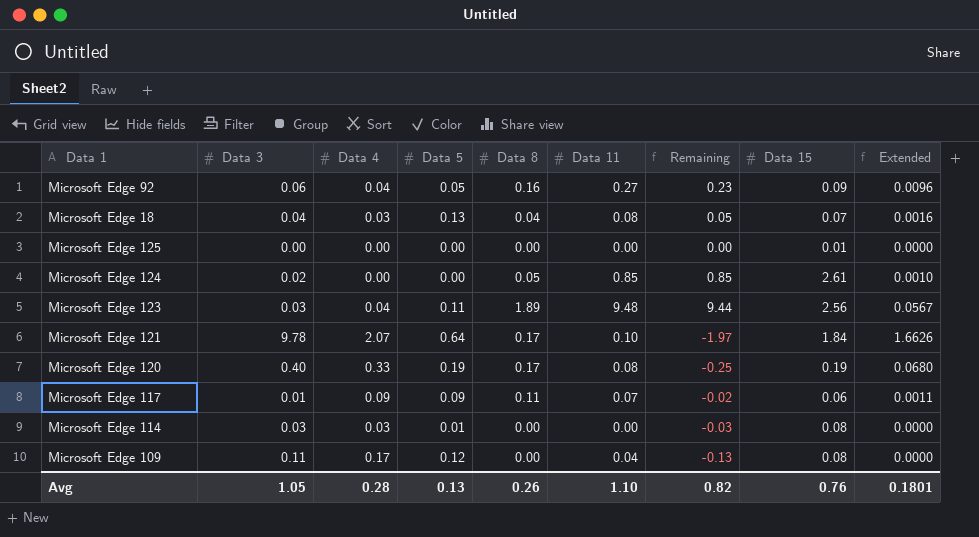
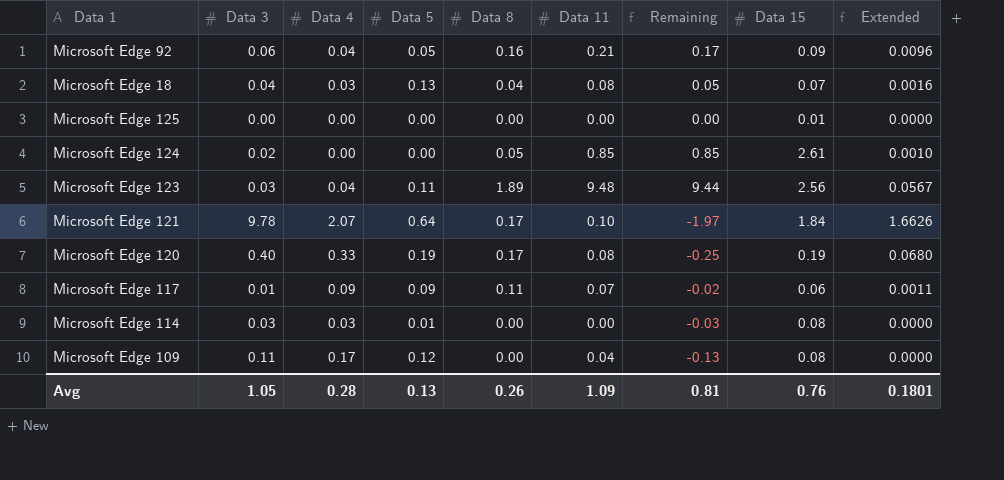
Microsoft Edge 92 | Data 11: 0.27 -> 0.21
Microsoft Edge 92 | Remaining: 0.23 -> 0.17
Avg | Data 11: 1.10 -> 1.09
Avg | Remaining: 0.82 -> 0.81

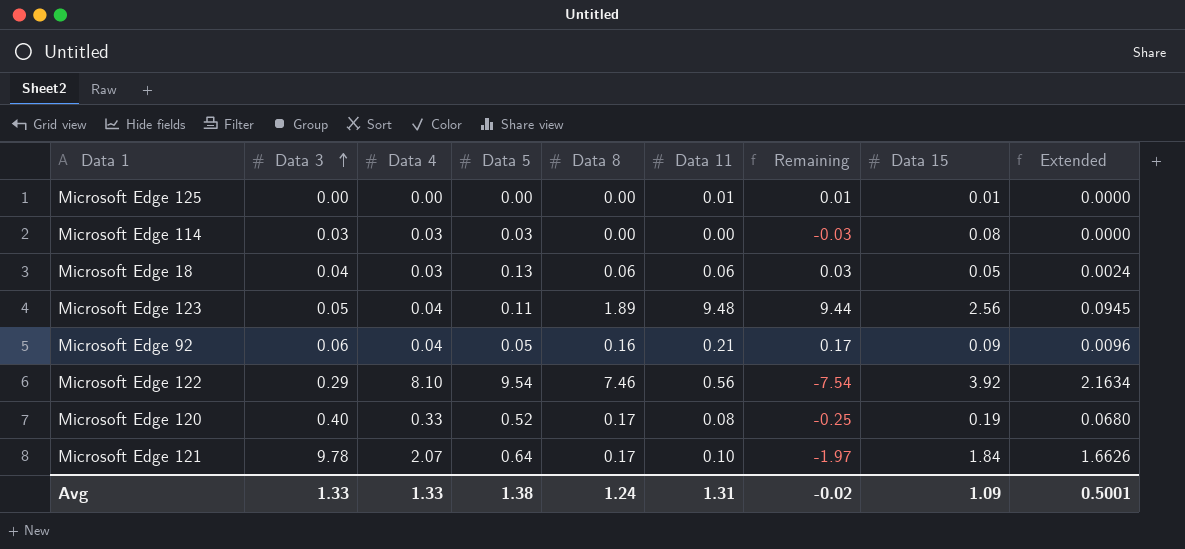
row order: none -> Data 3 ascending
row Microsoft Edge 124: 0.02 | 0.00 | 0.00 | 0.05 | 0.85 | 0.85 | 2.61 | 0.0010 -> none
row Microsoft Edge 117: 0.01 | 0.09 | 0.09 | 0.11 | 0.07 | -0.02 | 0.06 | 0.0011 -> none
row Microsoft Edge 109: 0.11 | 0.17 | 0.12 | 0.00 | 0.04 | -0.13 | 0.08 | 0.0000 -> none
Microsoft Edge 125 | Data 11: 0.00 -> 0.01
Microsoft Edge 125 | Remaining: 0.00 -> 0.01
Microsoft Edge 114 | Data 5: 0.01 -> 0.03
Microsoft Edge 18 | Data 8: 0.04 -> 0.06
Microsoft Edge 18 | Data 11: 0.08 -> 0.06
Microsoft Edge 18 | Remaining: 0.05 -> 0.03
Microsoft Edge 18 | Data 15: 0.07 -> 0.05
Microsoft Edge 18 | Extended: 0.0016 -> 0.0024
Microsoft Edge 123 | Data 3: 0.03 -> 0.05
Microsoft Edge 123 | Extended: 0.0567 -> 0.0945
row Microsoft Edge 122: none -> 0.29 | 8.10 | 9.54 | 7.46 | 0.56 | -7.54 | 3.92 | 2.1634
Microsoft Edge 120 | Data 5: 0.19 -> 0.52
Avg | Data 3: 1.05 -> 1.33
Avg | Data 4: 0.28 -> 1.33
Avg | Data 5: 0.13 -> 1.38
Avg | Data 8: 0.26 -> 1.24
Avg | Data 11: 1.09 -> 1.31
Avg | Remaining: 0.81 -> -0.02
Avg | Data 15: 0.76 -> 1.09
Avg | Extended: 0.1801 -> 0.5001

